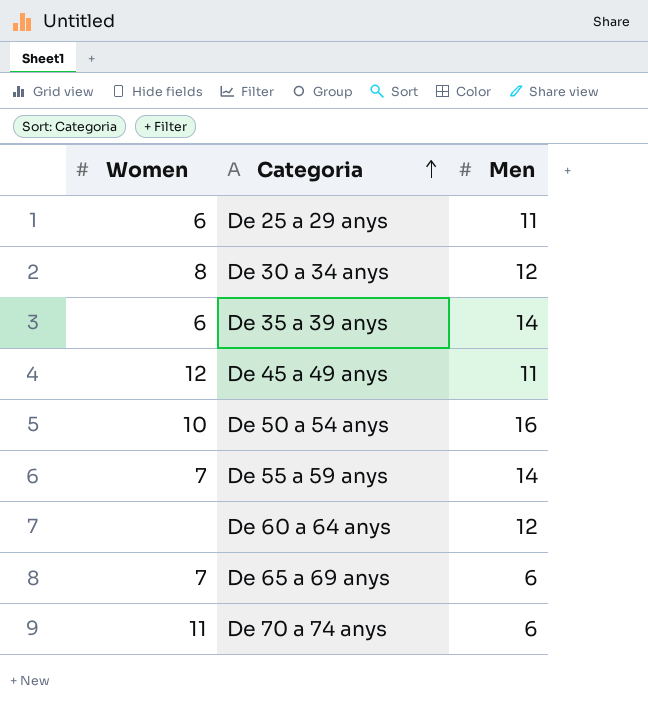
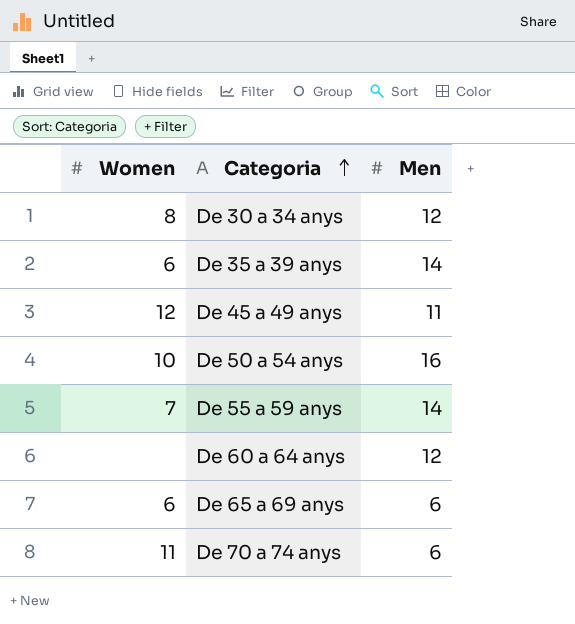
row De 25 a 29 anys: 6 | 11 -> none
De 65 a 69 anys | Women: 7 -> 6

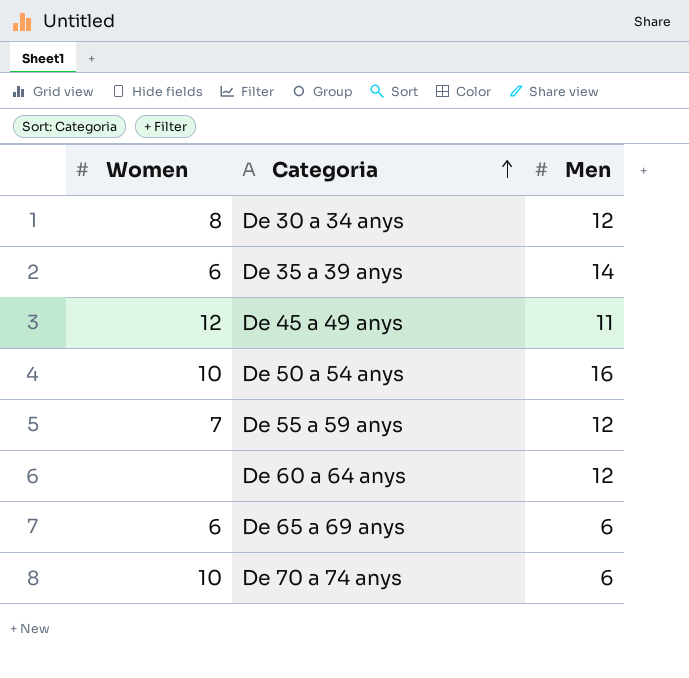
De 55 a 59 anys | Men: 14 -> 12
De 70 a 74 anys | Women: 11 -> 10

